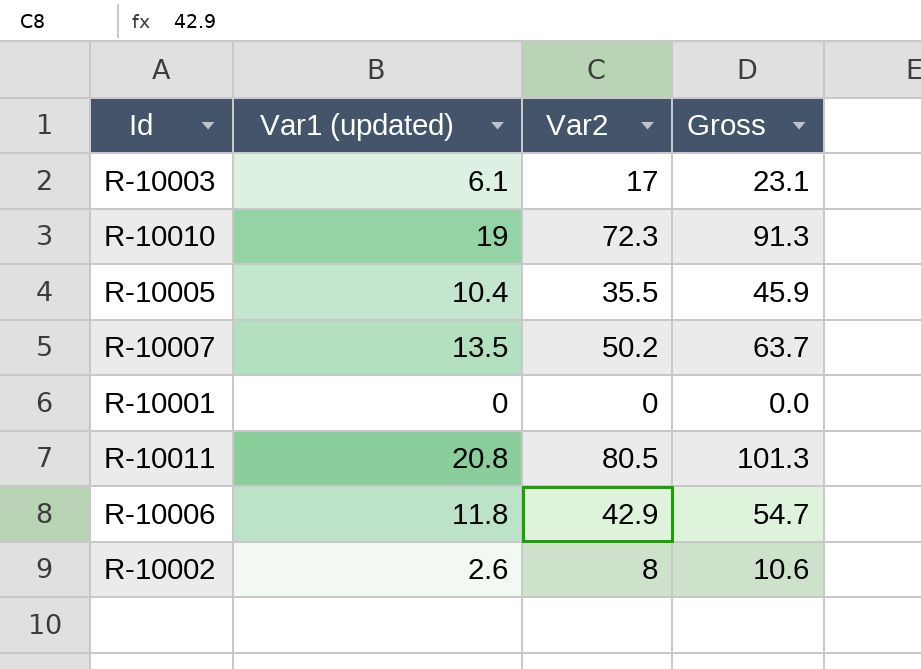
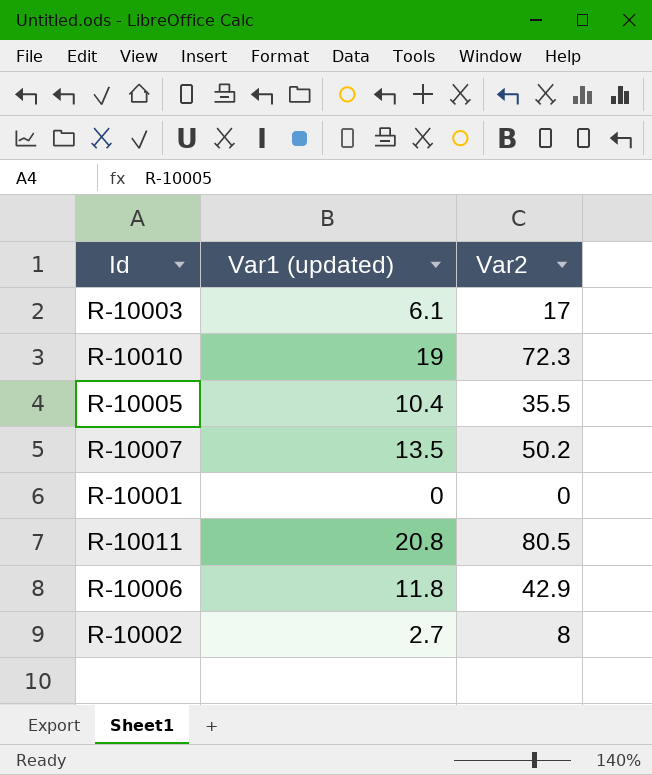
column Gross | formula: [Var1 (updated)] + [Var2] -> none
R-10002 | Var1 (updated): 2.6 -> 2.7

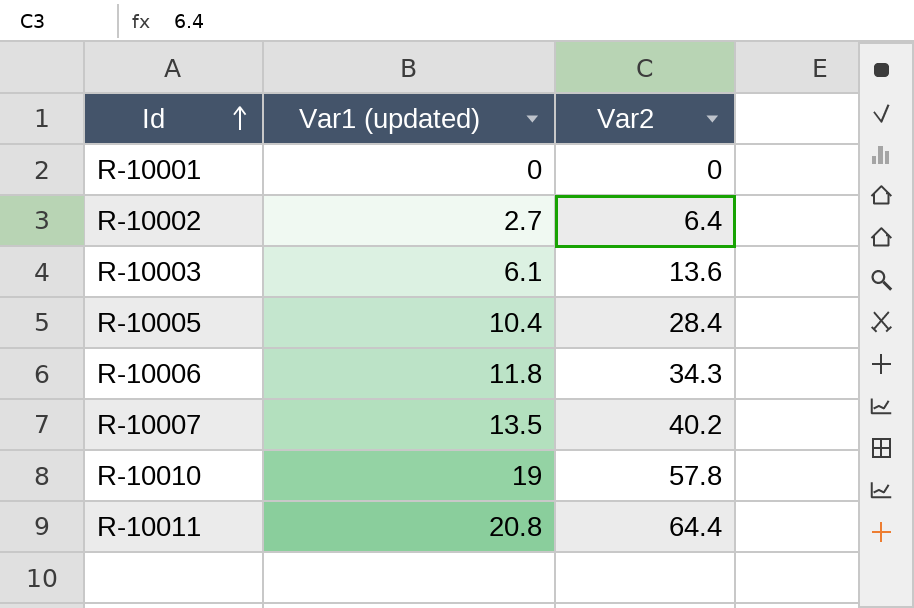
row order: none -> Id ascending
R-10002 | Var2: 8 -> 6.4
R-10003 | Var2: 17 -> 13.6
R-10005 | Var2: 35.5 -> 28.4
R-10006 | Var2: 42.9 -> 34.3
R-10007 | Var2: 50.2 -> 40.2
R-10010 | Var2: 72.3 -> 57.8
R-10011 | Var2: 80.5 -> 64.4

